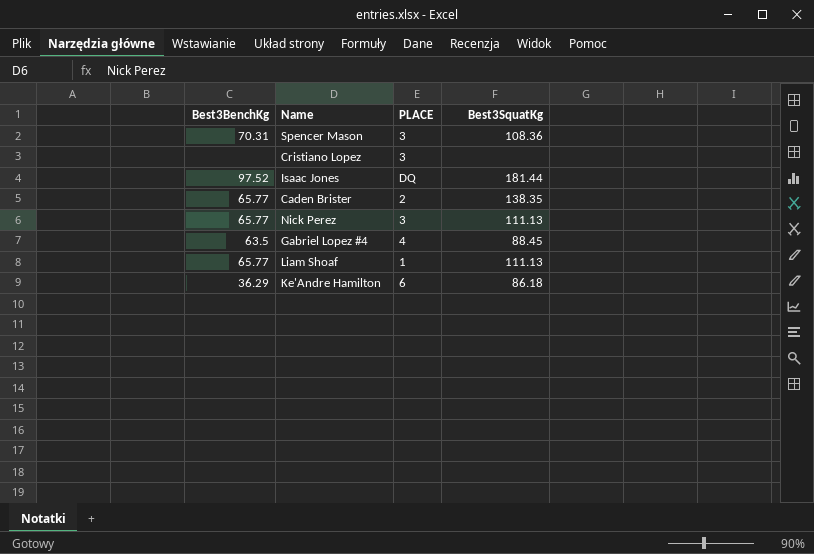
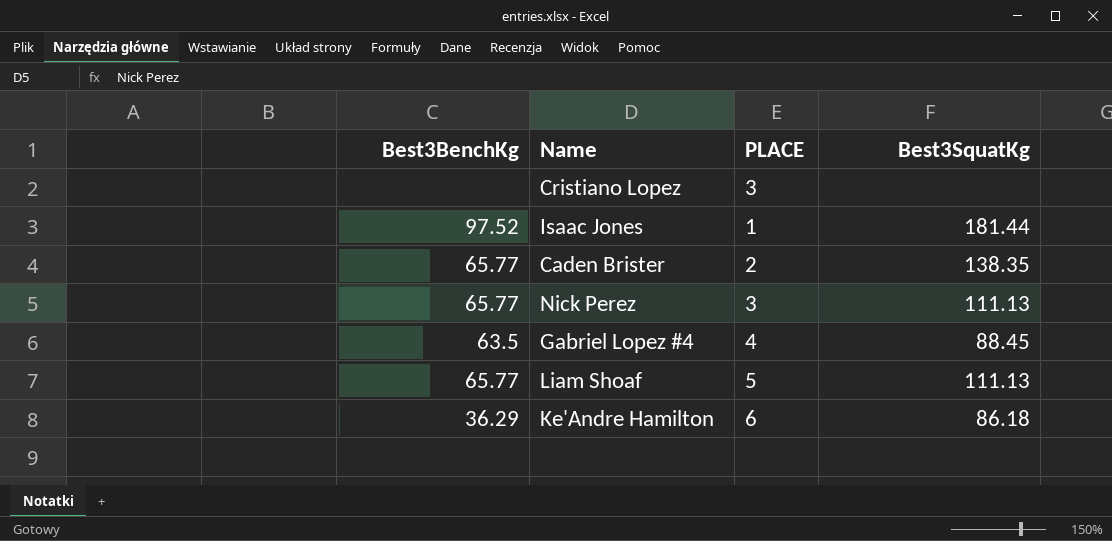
row Spencer Mason: 70.31 | 3 | 108.36 -> none
Isaac Jones | PLACE: DQ -> 1
Liam Shoaf | PLACE: 1 -> 5

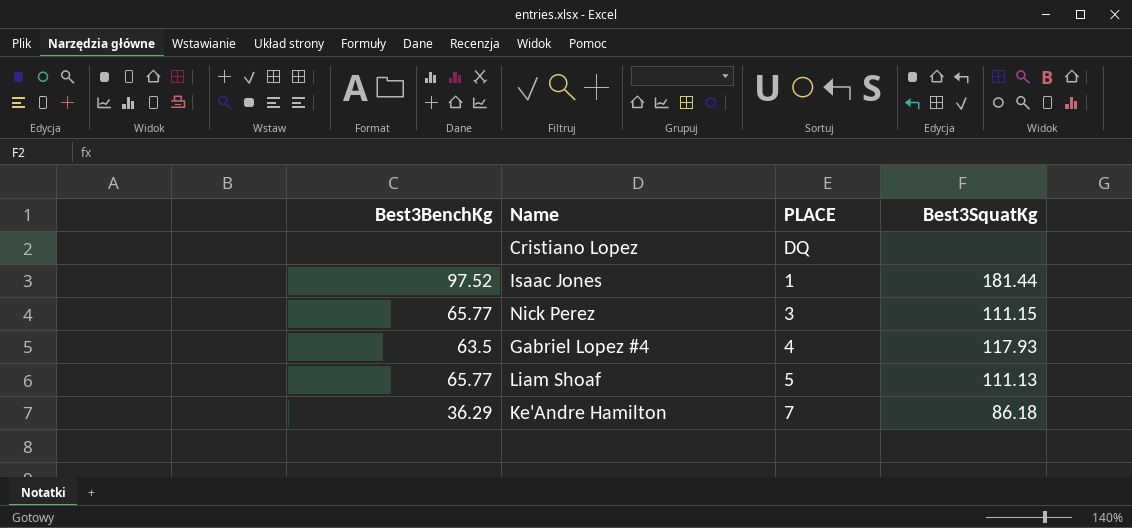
row Caden Brister: 65.77 | 2 | 138.35 -> none
Cristiano Lopez | PLACE: 3 -> DQ
Nick Perez | Best3SquatKg: 111.13 -> 111.15
Gabriel Lopez #4 | Best3SquatKg: 88.45 -> 117.93
Ke'Andre Hamilton | PLACE: 6 -> 7

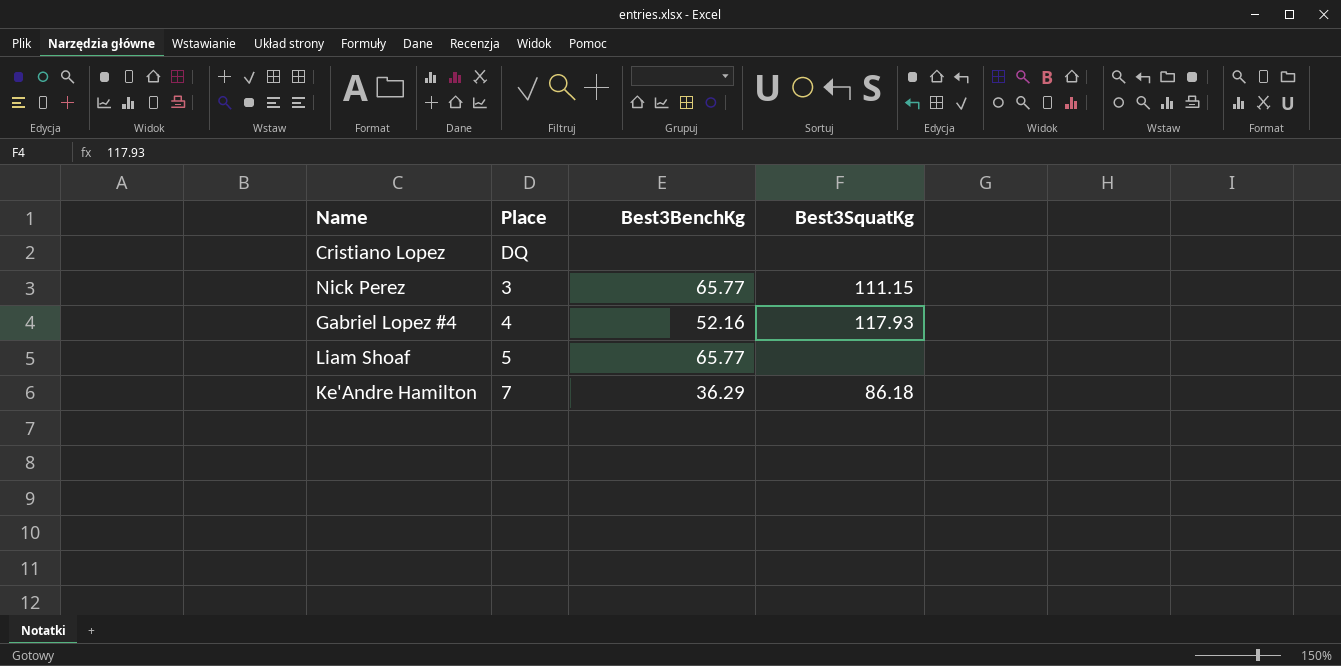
column name: PLACE -> Place
column Best3BenchKg | position: 1 -> 3
row Isaac Jones: 97.52 | 1 | 181.44 -> none
Gabriel Lopez #4 | Best3BenchKg: 63.5 -> 52.16
Liam Shoaf | Best3SquatKg: 111.13 -> none

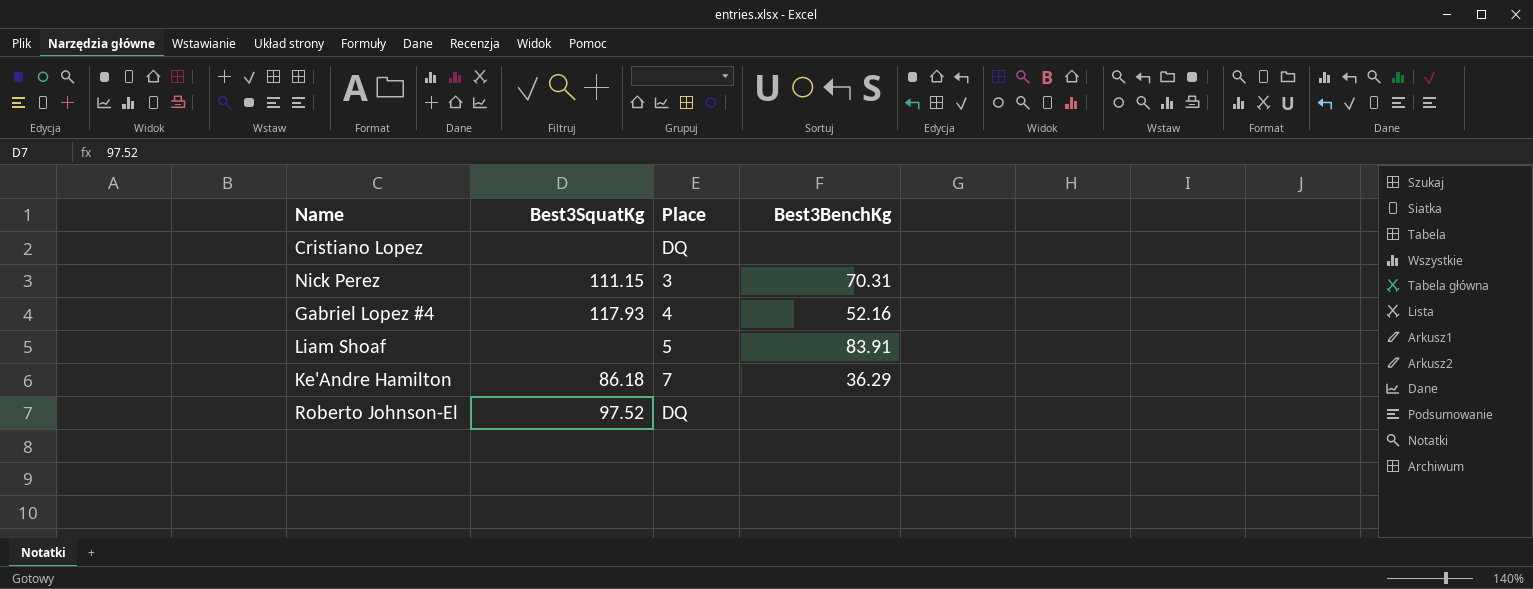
column Best3SquatKg | position: 4 -> 2
Nick Perez | Best3BenchKg: 65.77 -> 70.31
Liam Shoaf | Best3BenchKg: 65.77 -> 83.91
row Roberto Johnson-El: none -> 97.52 | DQ | none

